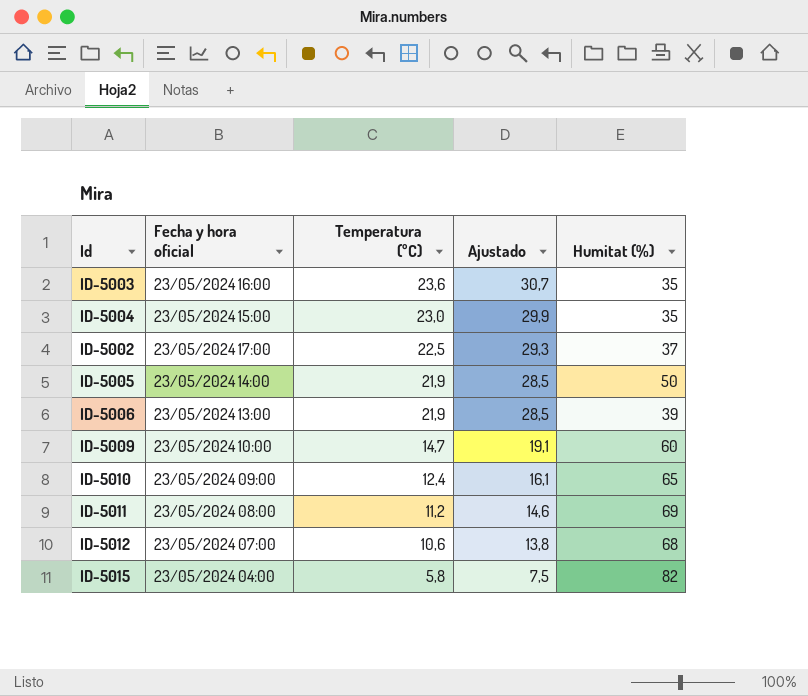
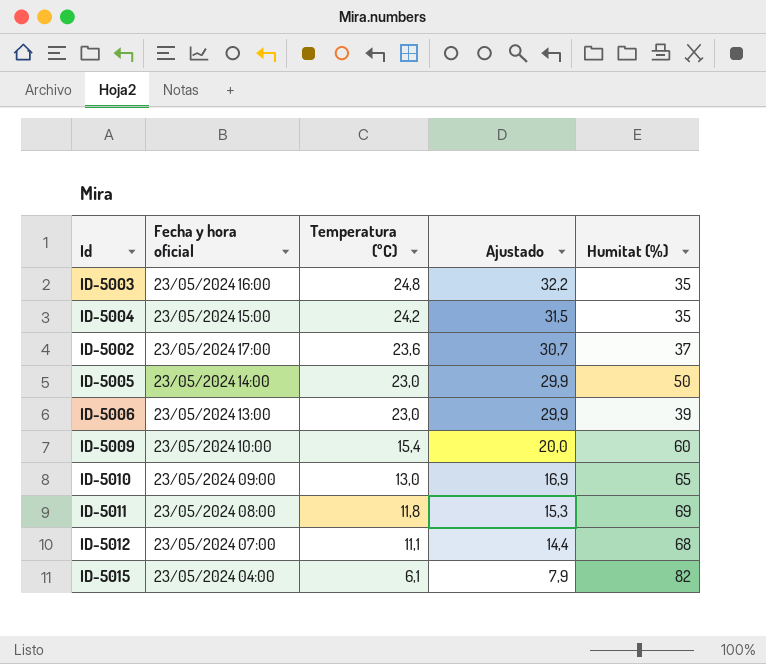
ID-5003 | Temperatura (ºC): 23,6 -> 24,8
ID-5003 | Ajustado: 30,7 -> 32,2
ID-5004 | Temperatura (ºC): 23,0 -> 24,2
ID-5004 | Ajustado: 29,9 -> 31,5
ID-5002 | Temperatura (ºC): 22,5 -> 23,6
ID-5002 | Ajustado: 29,3 -> 30,7
ID-5005 | Temperatura (ºC): 21,9 -> 23,0
ID-5005 | Ajustado: 28,5 -> 29,9
ID-5006 | Temperatura (ºC): 21,9 -> 23,0
ID-5006 | Ajustado: 28,5 -> 29,9
ID-5009 | Temperatura (ºC): 14,7 -> 15,4
ID-5009 | Ajustado: 19,1 -> 20,0
ID-5010 | Temperatura (ºC): 12,4 -> 13,0
ID-5010 | Ajustado: 16,1 -> 16,9
ID-5011 | Temperatura (ºC): 11,2 -> 11,8
ID-5011 | Ajustado: 14,6 -> 15,3
ID-5012 | Temperatura (ºC): 10,6 -> 11,1
ID-5012 | Ajustado: 13,8 -> 14,4
ID-5015 | Temperatura (ºC): 5,8 -> 6,1
ID-5015 | Ajustado: 7,5 -> 7,9

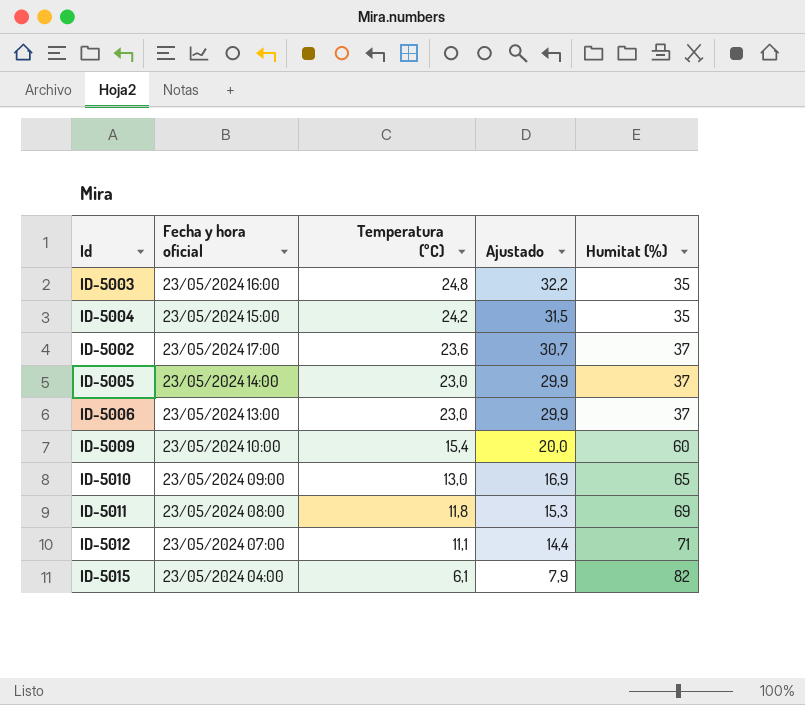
ID-5005 | Humitat (%): 50 -> 37
ID-5006 | Humitat (%): 39 -> 37
ID-5012 | Humitat (%): 68 -> 71

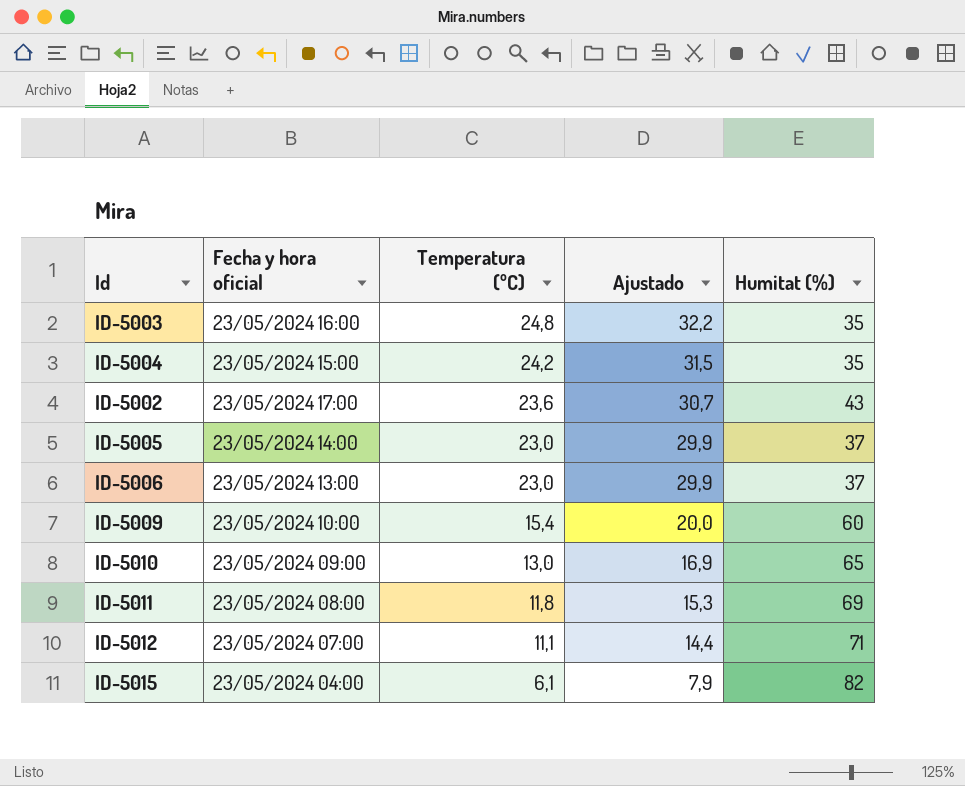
ID-5002 | Humitat (%): 37 -> 43

